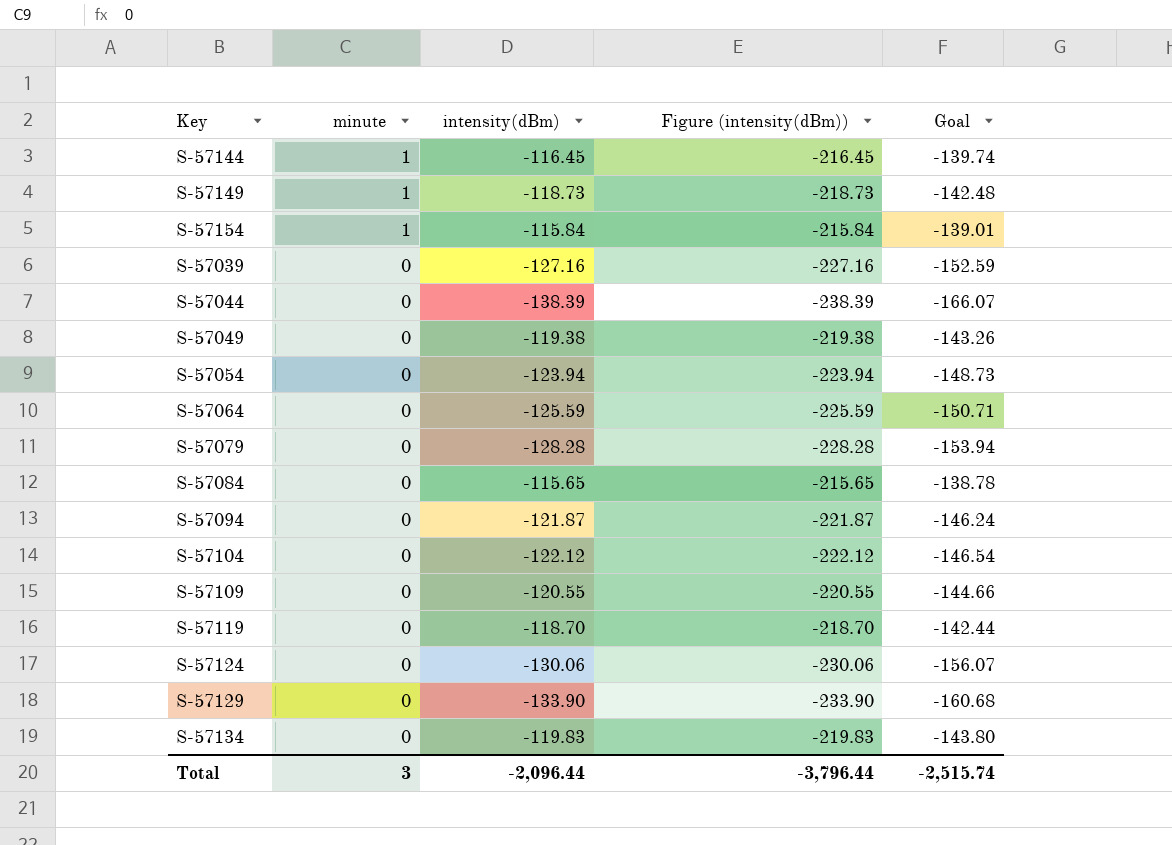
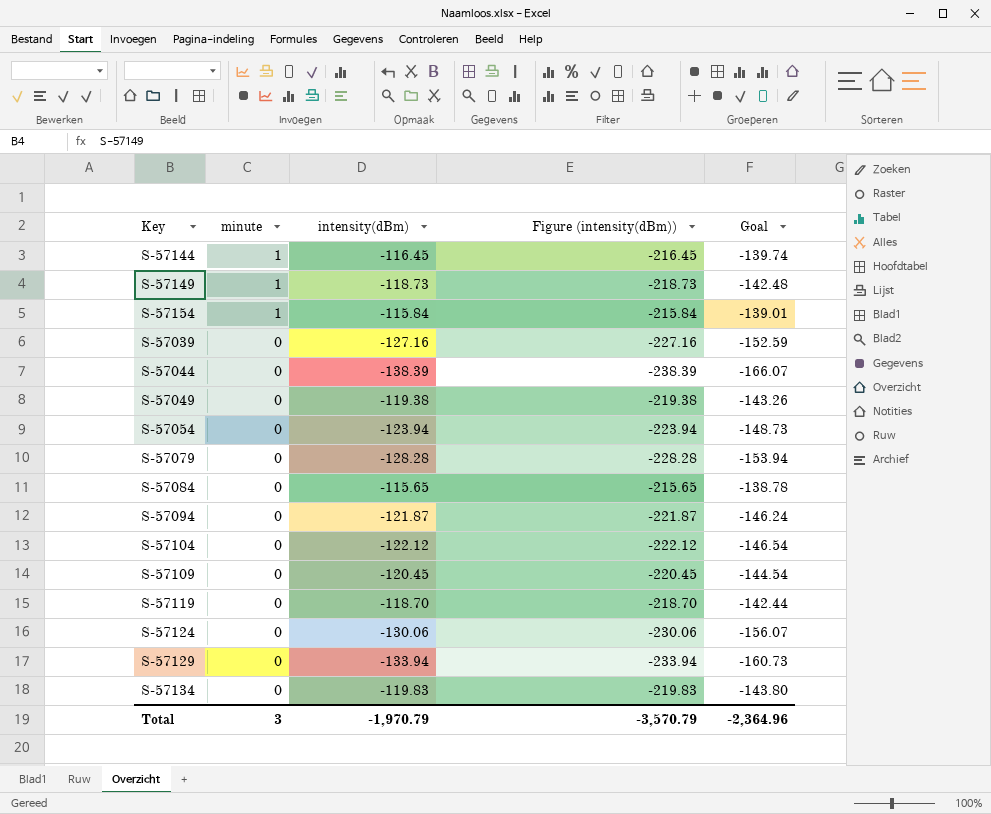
row S-57064: 0 | -125.59 | -225.59 | -150.71 -> none
S-57109 | intensity(dBm): -120.55 -> -120.45
S-57109 | Figure (intensity(dBm)): -220.55 -> -220.45
S-57109 | Goal: -144.66 -> -144.54
S-57129 | intensity(dBm): -133.90 -> -133.94
S-57129 | Figure (intensity(dBm)): -233.90 -> -233.94
S-57129 | Goal: -160.68 -> -160.73
Total | intensity(dBm): -2,096.44 -> -1,970.79
Total | Figure (intensity(dBm)): -3,796.44 -> -3,570.79
Total | Goal: -2,515.74 -> -2,364.96

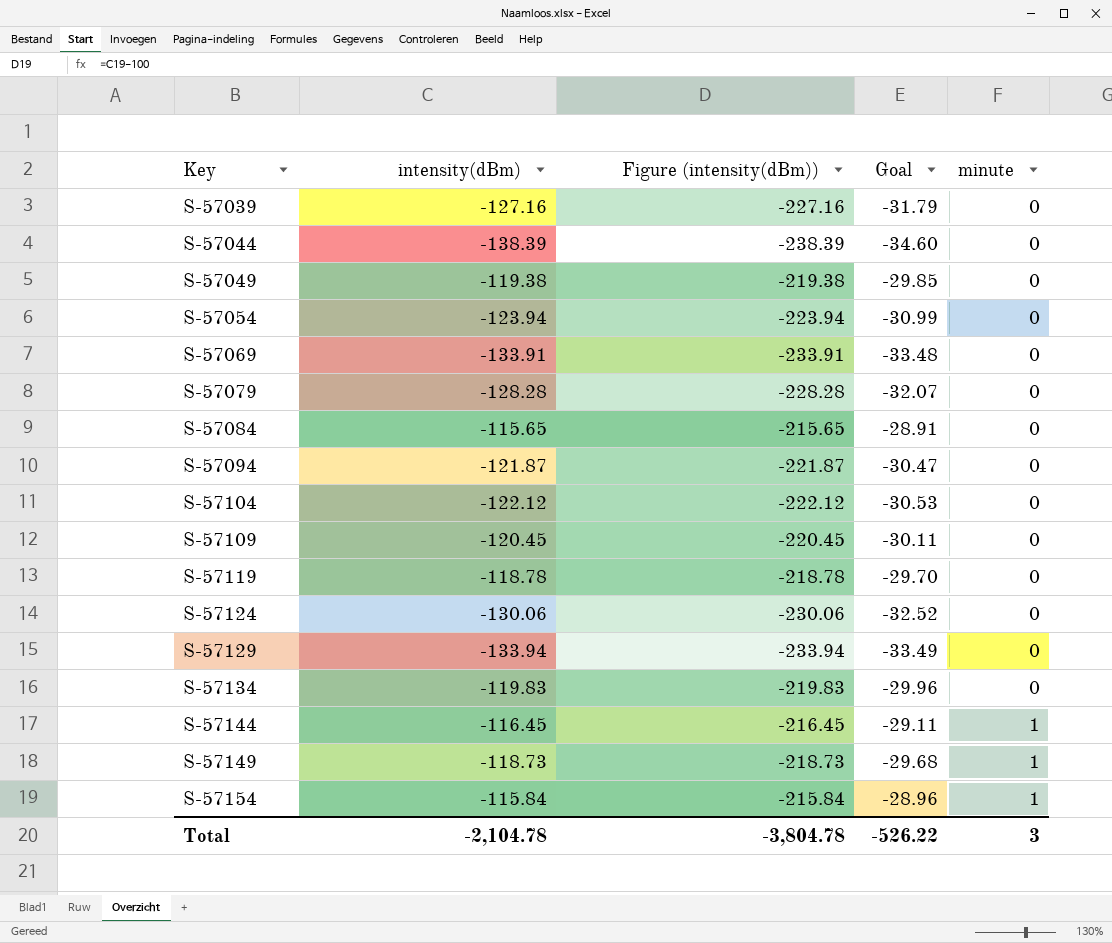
row order: minute descending -> Key ascending
column Goal | formula: [intensity(dBm)] * 1.2 -> [intensity(dBm)] * 0.25
column minute | position: 2 -> 5
row S-57069: none -> -133.91 | -233.91 | -33.48 | 0
S-57119 | intensity(dBm): -118.70 -> -118.78
S-57119 | Figure (intensity(dBm)): -218.70 -> -218.78
Total | intensity(dBm): -1,970.79 -> -2,104.78
Total | Figure (intensity(dBm)): -3,570.79 -> -3,804.78
Total | Goal: -2,364.96 -> -526.22

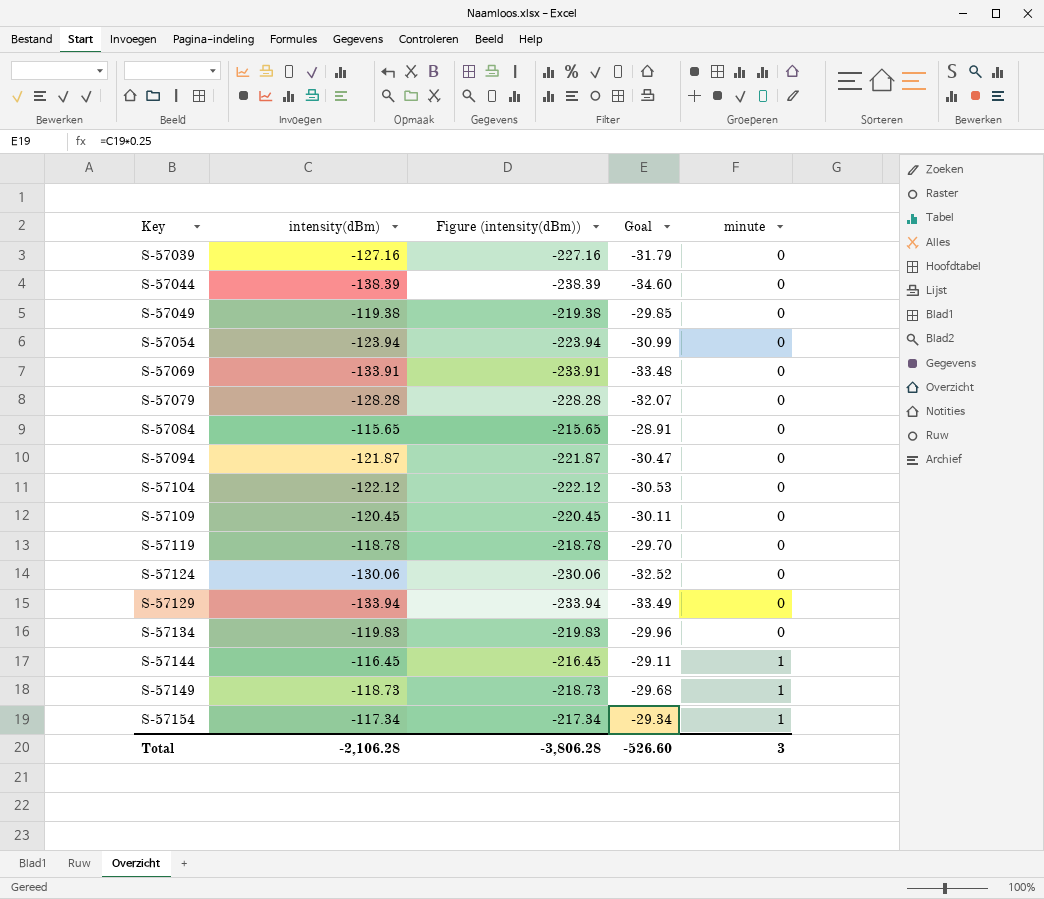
S-57154 | intensity(dBm): -115.84 -> -117.34
S-57154 | Figure (intensity(dBm)): -215.84 -> -217.34
S-57154 | Goal: -28.96 -> -29.34
Total | intensity(dBm): -2,104.78 -> -2,106.28
Total | Figure (intensity(dBm)): -3,804.78 -> -3,806.28
Total | Goal: -526.22 -> -526.60

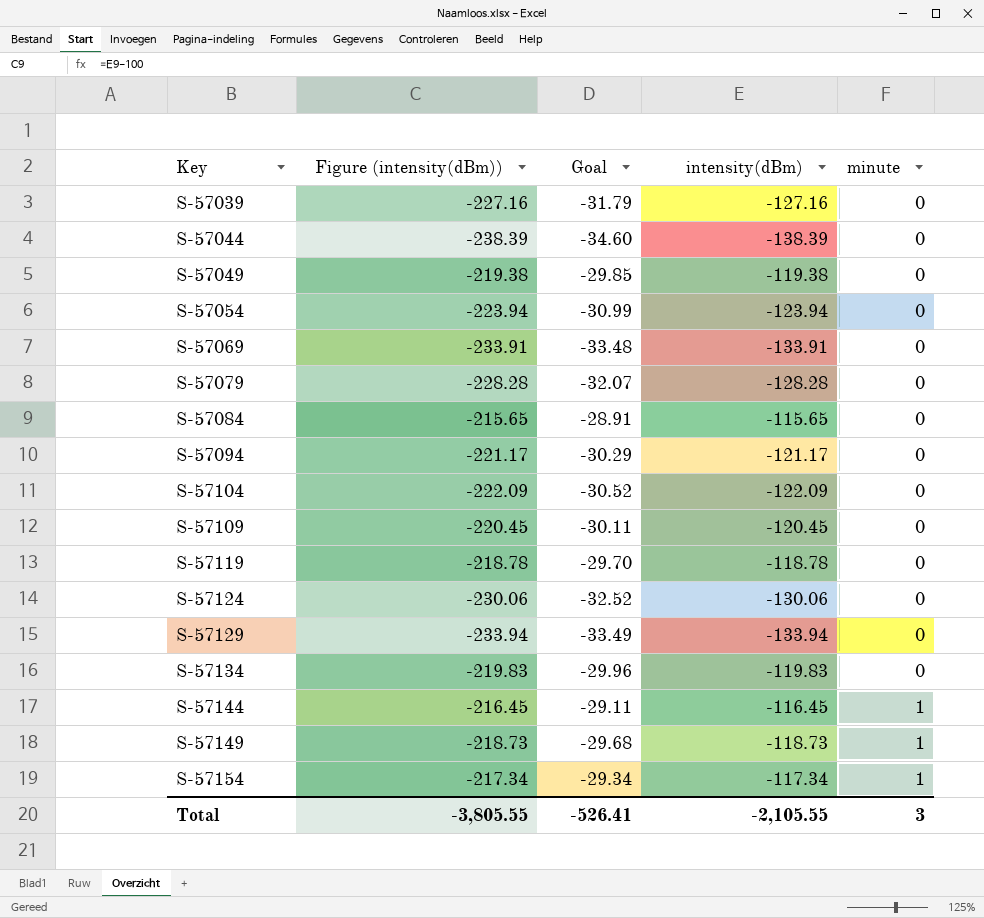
column intensity(dBm) | position: 2 -> 4
S-57094 | Figure (intensity(dBm)): -221.87 -> -221.17
S-57094 | Goal: -30.47 -> -30.29
S-57094 | intensity(dBm): -121.87 -> -121.17
S-57104 | Figure (intensity(dBm)): -222.12 -> -222.09
S-57104 | Goal: -30.53 -> -30.52
S-57104 | intensity(dBm): -122.12 -> -122.09
Total | Figure (intensity(dBm)): -3,806.28 -> -3,805.55
Total | Goal: -526.60 -> -526.41
Total | intensity(dBm): -2,106.28 -> -2,105.55

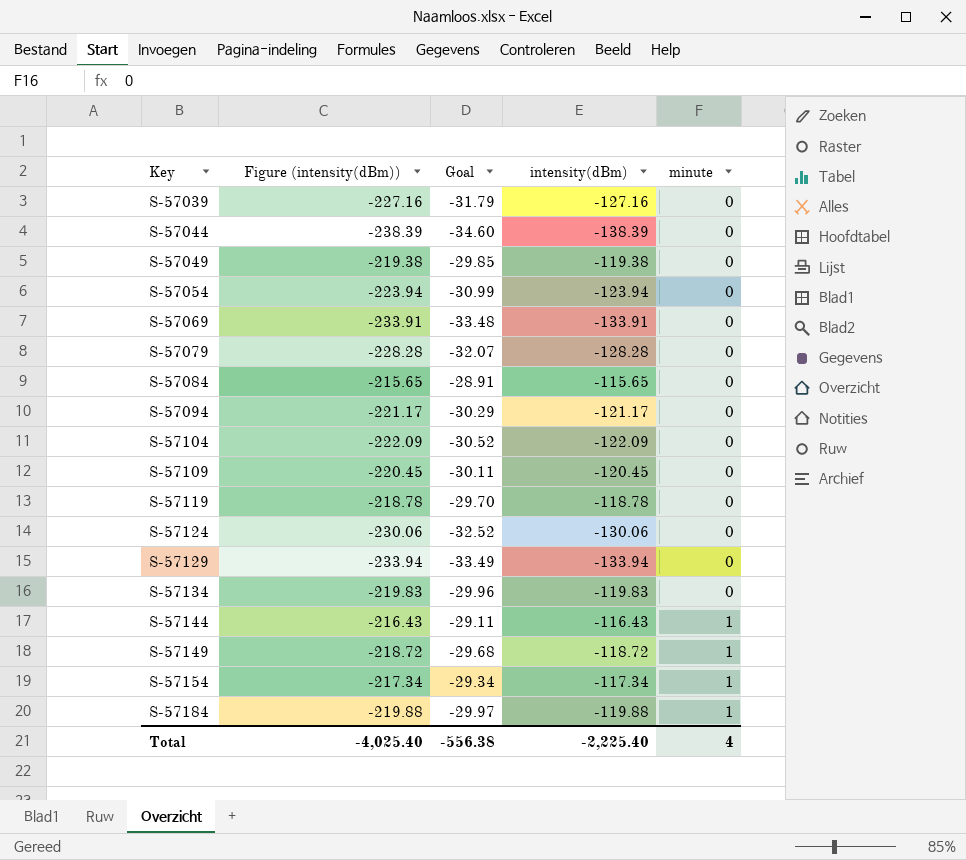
S-57144 | Figure (intensity(dBm)): -216.45 -> -216.43
S-57144 | intensity(dBm): -116.45 -> -116.43
S-57149 | Figure (intensity(dBm)): -218.73 -> -218.72
S-57149 | intensity(dBm): -118.73 -> -118.72
row S-57184: none -> -219.88 | -29.97 | -119.88 | 1
Total | Figure (intensity(dBm)): -3,805.55 -> -4,025.40
Total | Goal: -526.41 -> -556.38
Total | intensity(dBm): -2,105.55 -> -2,225.40
Total | minute: 3 -> 4

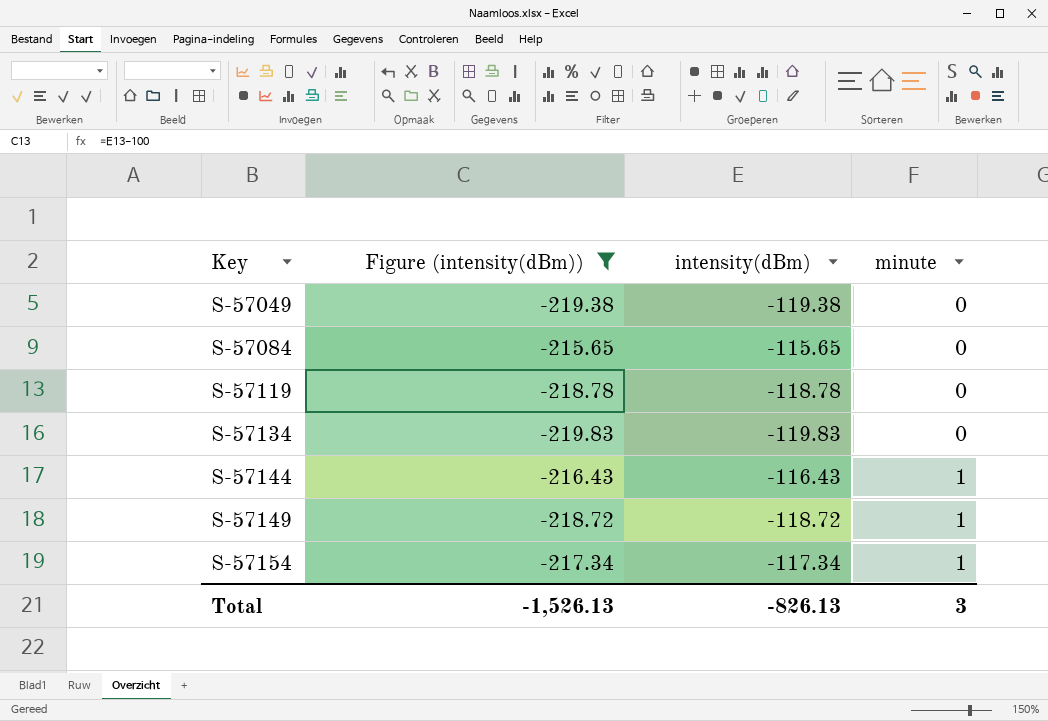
filter: none -> Figure (intensity(dBm)) >= -219.83
column Goal | formula: [intensity(dBm)] * 0.25 -> none
Total | Figure (intensity(dBm)): -4,025.40 -> -1,526.13
Total | intensity(dBm): -2,225.40 -> -826.13
Total | minute: 4 -> 3

